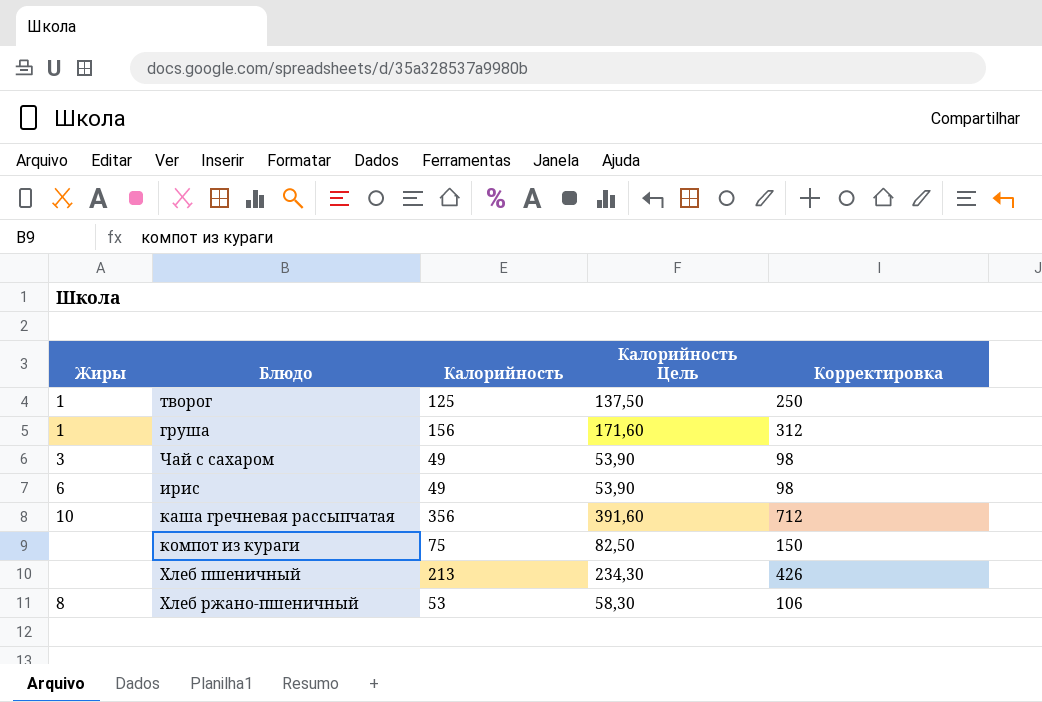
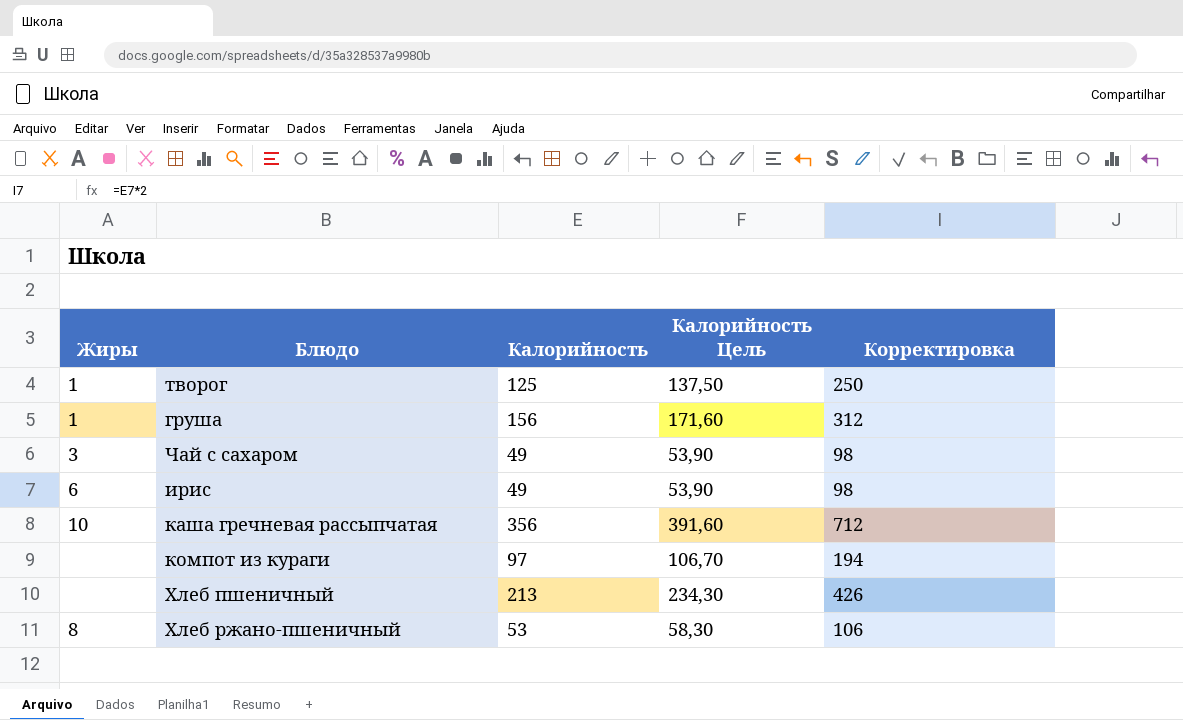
компот из кураги | Калорийность: 75 -> 97
компот из кураги | Калорийность Цель: 82,50 -> 106,70
компот из кураги | Корректировка: 150 -> 194

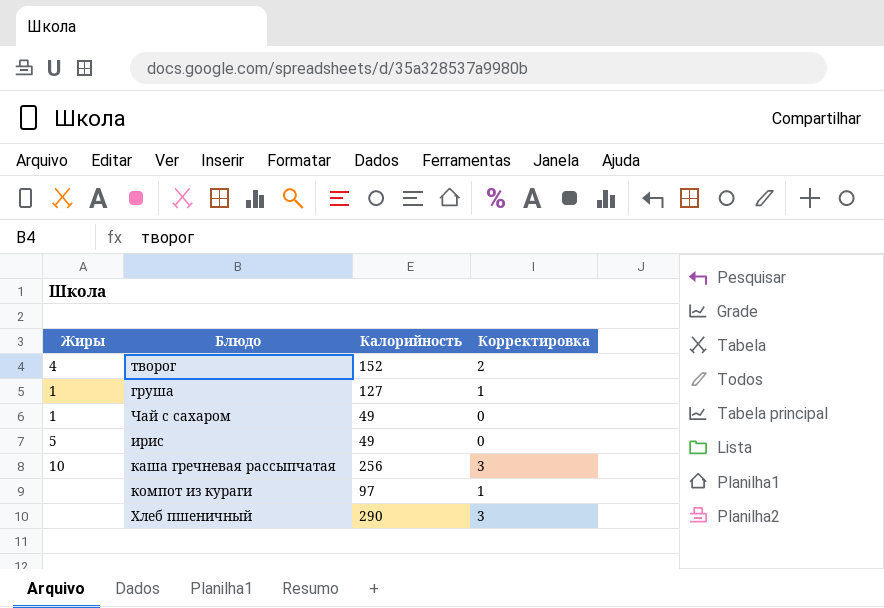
column Калорийность Цель | formula: [Калорийность] * 1,1 -> none
column Корректировка | formula: [Калорийность] * 2 -> [Калорийность] * 0,01
row Хлеб ржано-пшеничный: 8 | 53 | 58,30 | 106 -> none
творог | Жиры: 1 -> 4
творог | Калорийность: 125 -> 152
груша | Калорийность: 156 -> 127
Чай с сахаром | Жиры: 3 -> 1
ирис | Жиры: 6 -> 5
каша гречневая рассыпчатая | Калорийность: 356 -> 256
Хлеб пшеничный | Калорийность: 213 -> 290

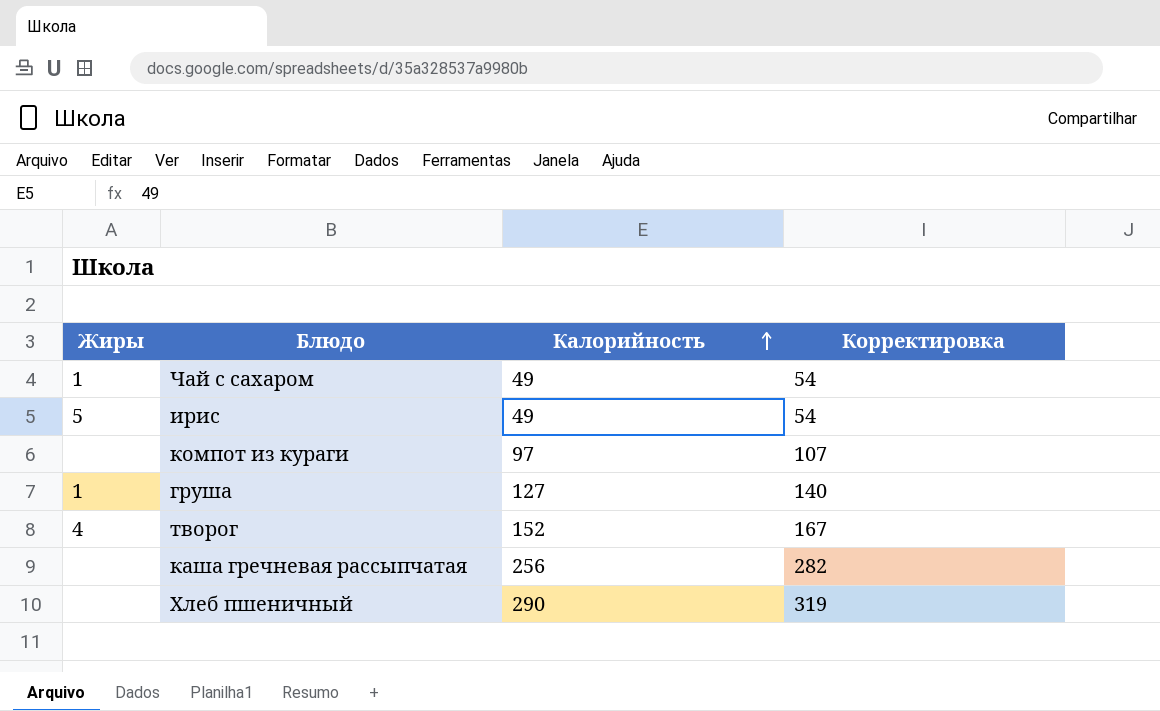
row order: none -> Калорийность ascending
column Корректировка | formula: [Калорийность] * 0,01 -> [Калорийность] * 1,1
каша гречневая рассыпчатая | Жиры: 10 -> none

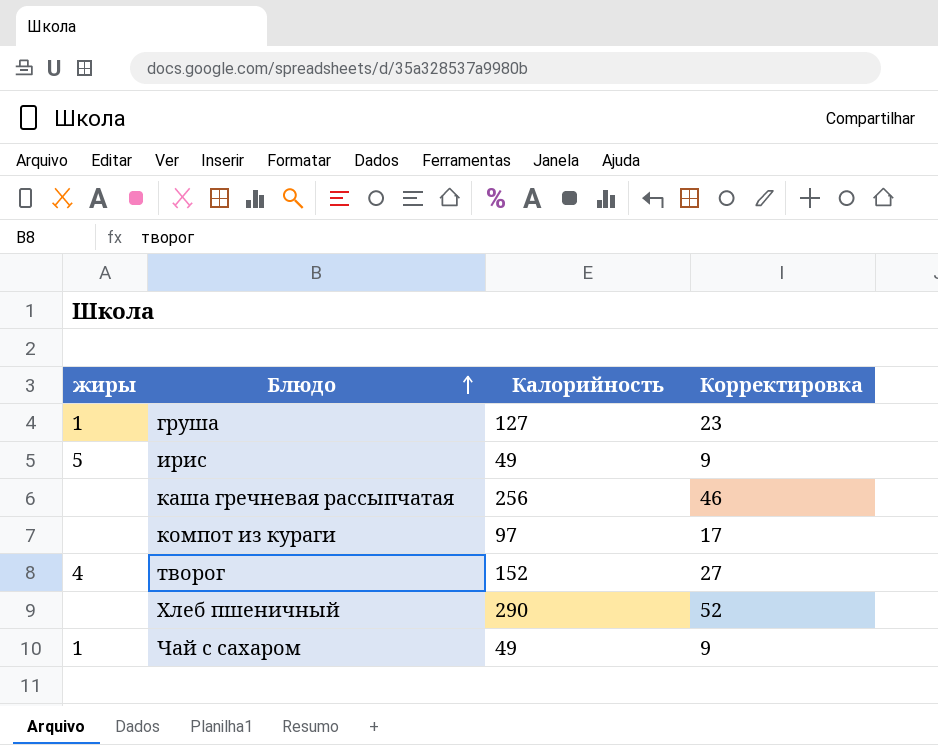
row order: Калорийность ascending -> Блюдо ascending
column name: Жиры -> жиры
column Корректировка | formula: [Калорийность] * 1,1 -> [Калорийность] * 0,18

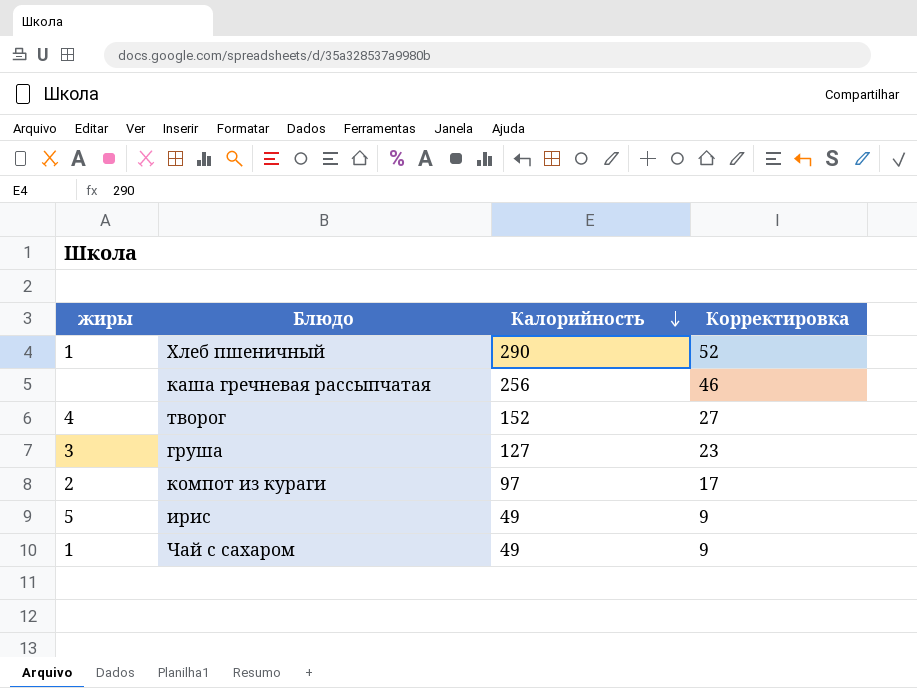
row order: Блюдо ascending -> Калорийность descending
Хлеб пшеничный | жиры: none -> 1
груша | жиры: 1 -> 3
компот из кураги | жиры: none -> 2

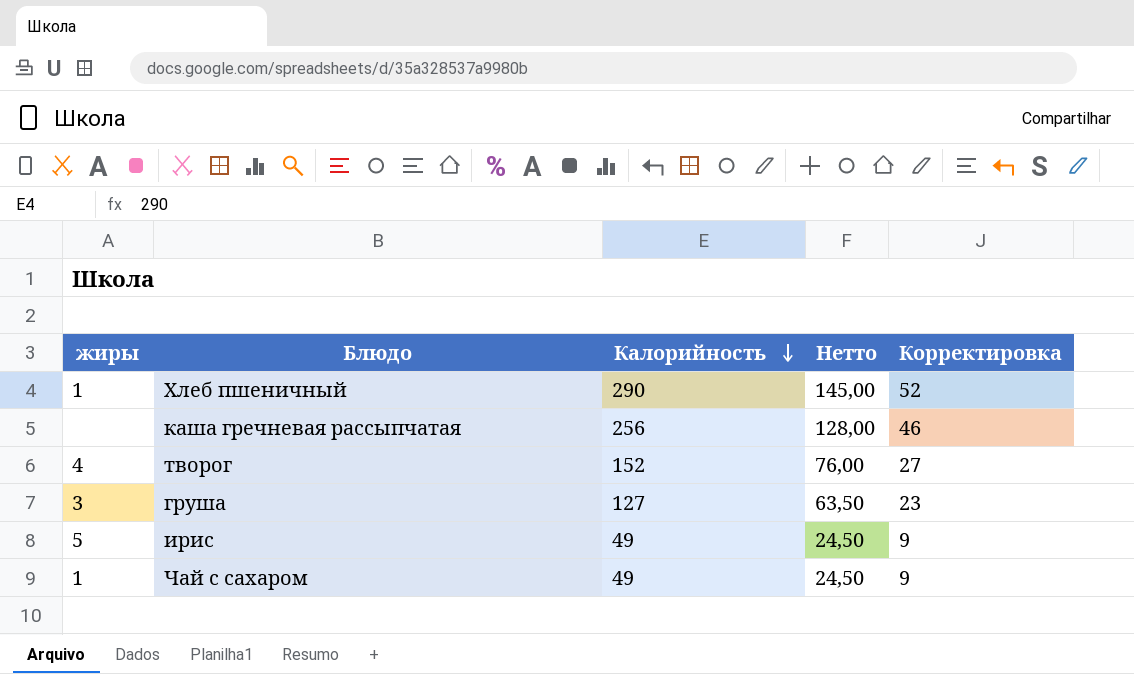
column Нетто | formula: none -> [Калорийность] * 0,5
row компот из кураги: 2 | 97 | 17 -> none

